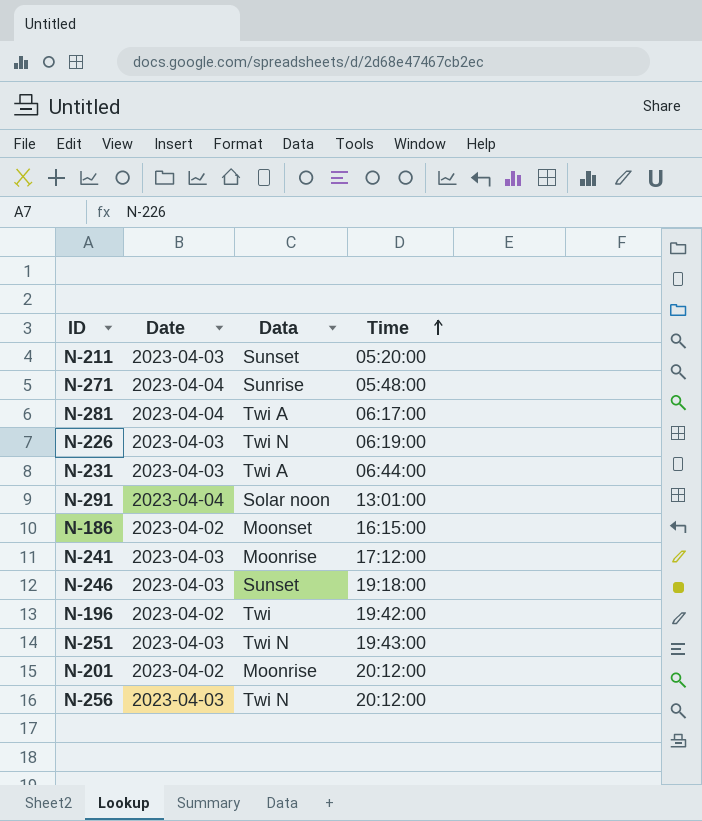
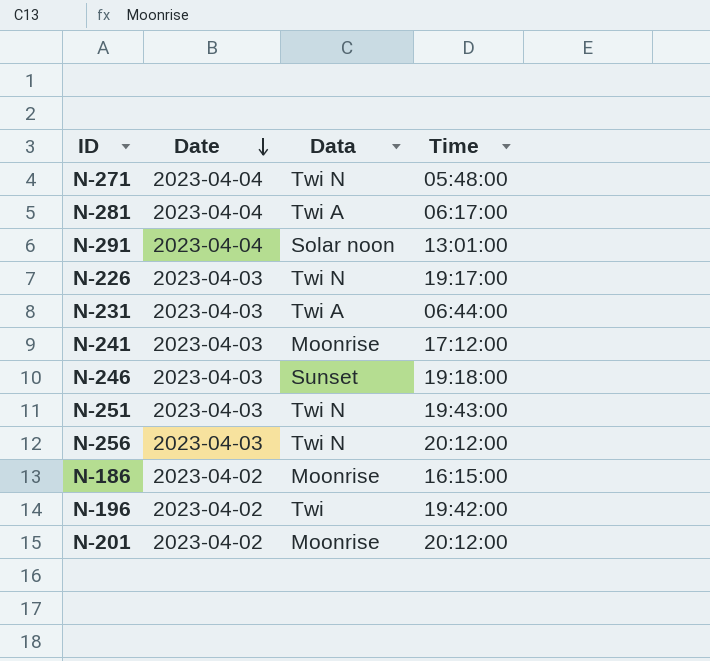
row order: Time ascending -> Date descending
row N-211: 2023-04-03 | Sunset | 05:20:00 -> none
N-271 | Data: Sunrise -> Twi N
N-226 | Time: 06:19:00 -> 19:17:00
N-186 | Data: Moonset -> Moonrise

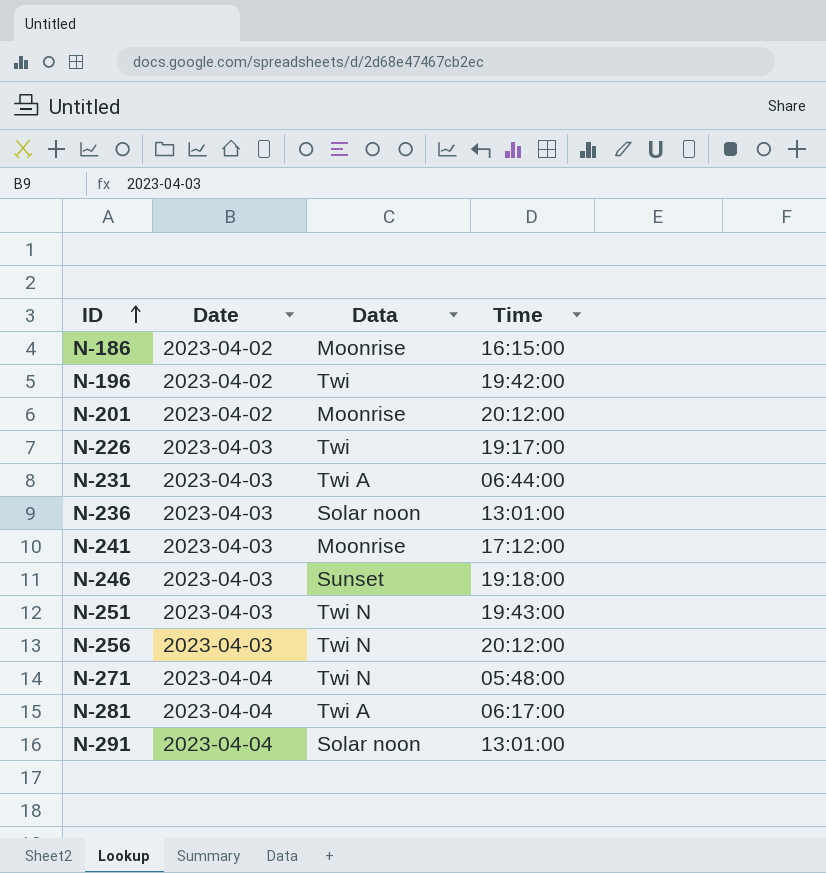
row order: Date descending -> ID ascending
N-226 | Data: Twi N -> Twi
row N-236: none -> 2023-04-03 | Solar noon | 13:01:00

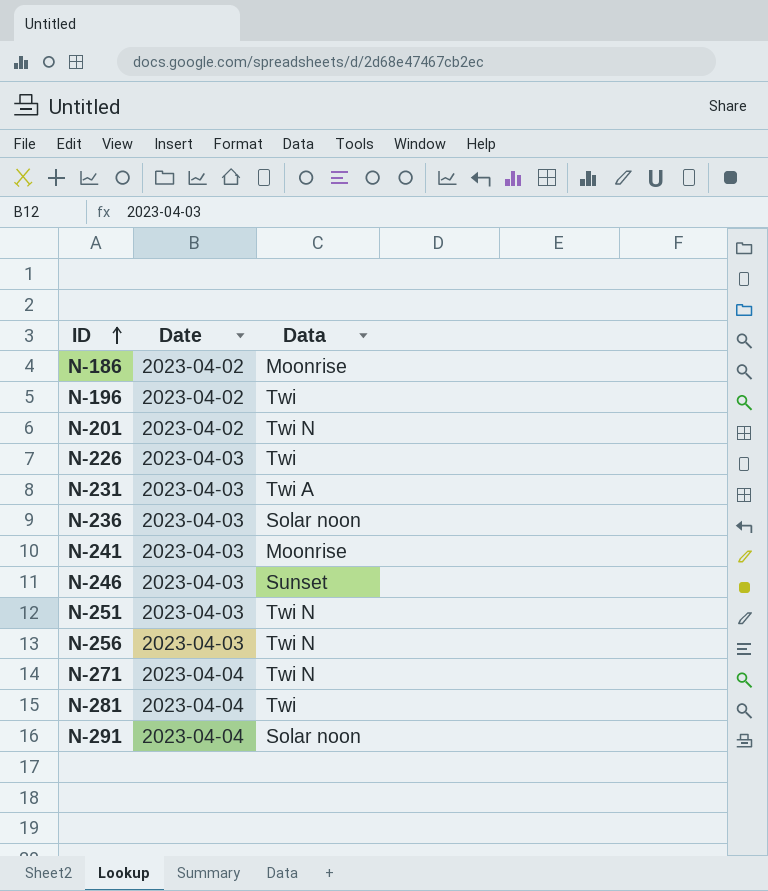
column Time | position: 4 -> none
N-201 | Data: Moonrise -> Twi N
N-281 | Data: Twi A -> Twi

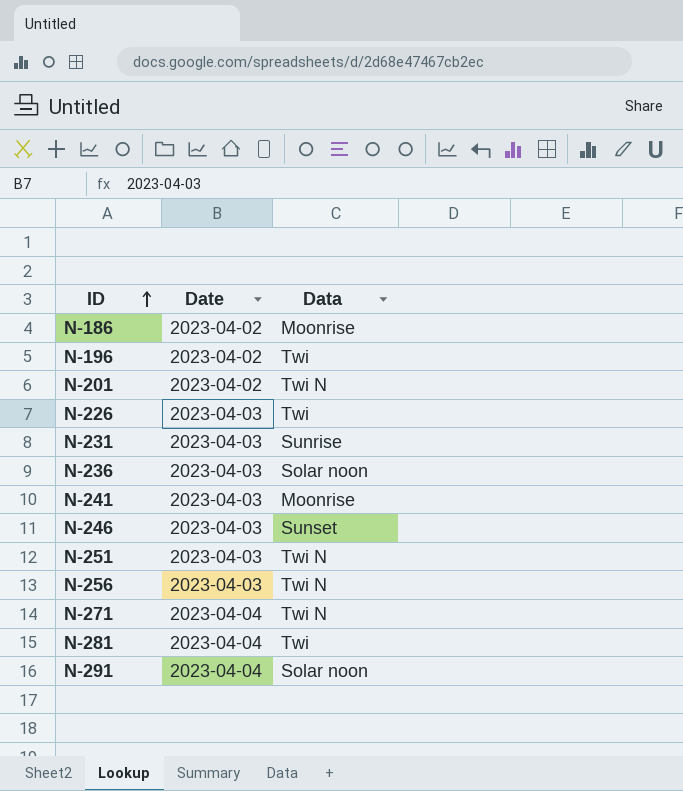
N-231 | Data: Twi A -> Sunrise

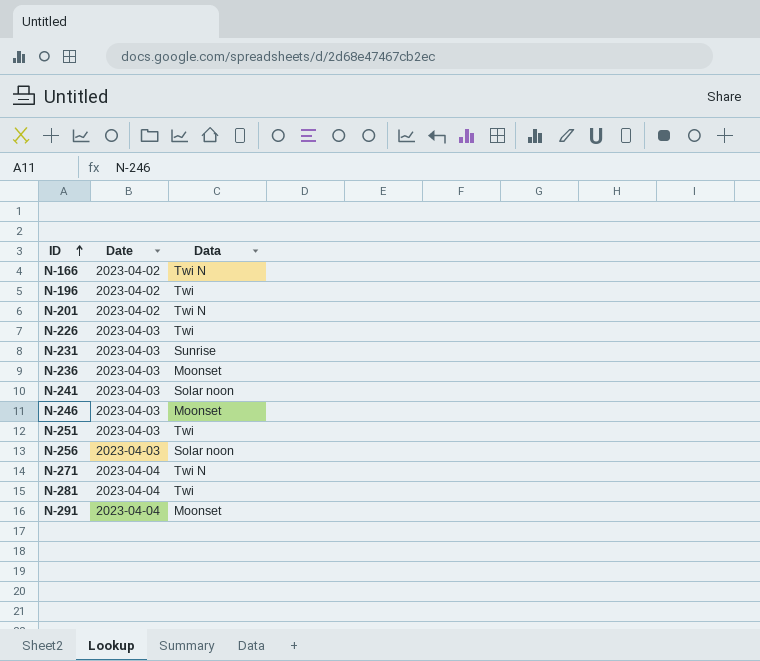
row N-186: 2023-04-02 | Moonrise -> none
row N-166: none -> 2023-04-02 | Twi N
N-236 | Data: Solar noon -> Moonset
N-241 | Data: Moonrise -> Solar noon
N-246 | Data: Sunset -> Moonset
N-251 | Data: Twi N -> Twi
N-256 | Data: Twi N -> Solar noon
N-291 | Data: Solar noon -> Moonset

